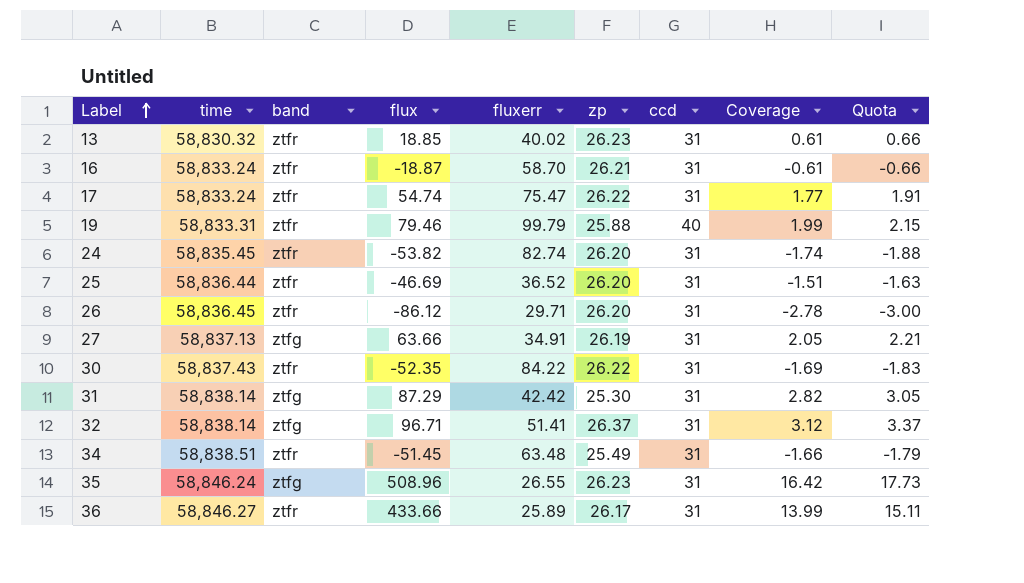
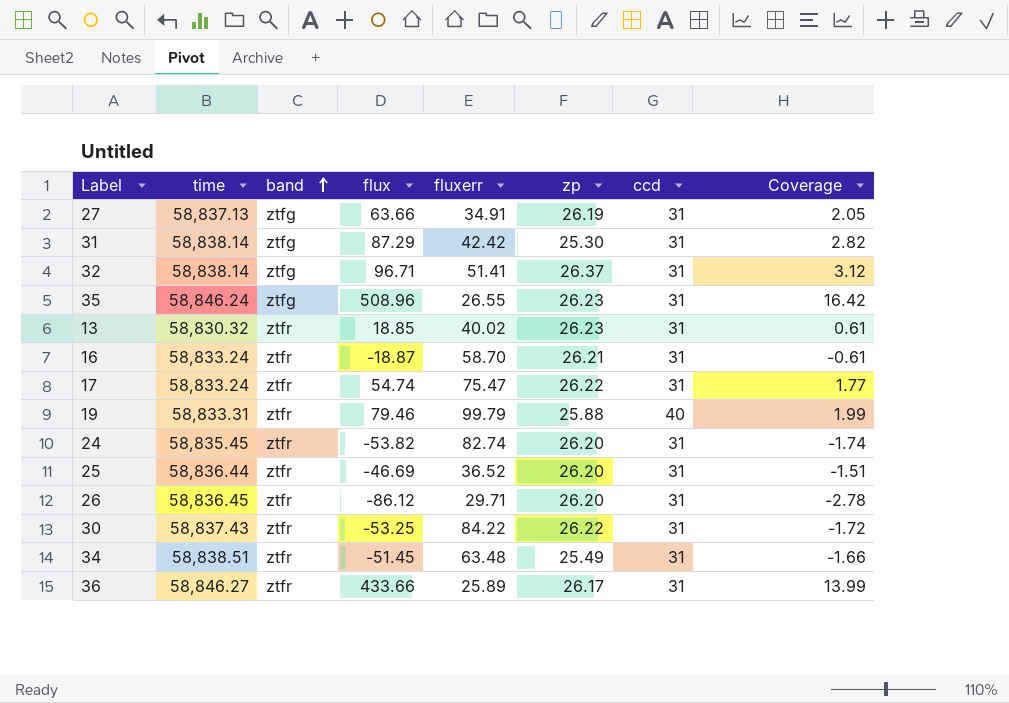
row order: Label ascending -> band ascending
column Quota | formula: [Coverage] * 1.08 -> none
30 | flux: -52.35 -> -53.25
30 | Coverage: -1.69 -> -1.72

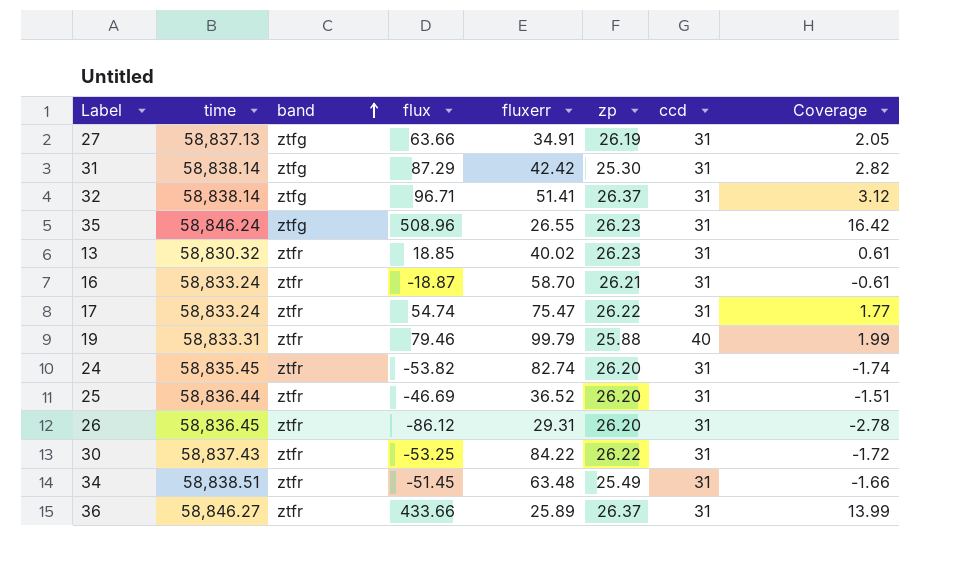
26 | fluxerr: 29.71 -> 29.31
36 | zp: 26.17 -> 26.37

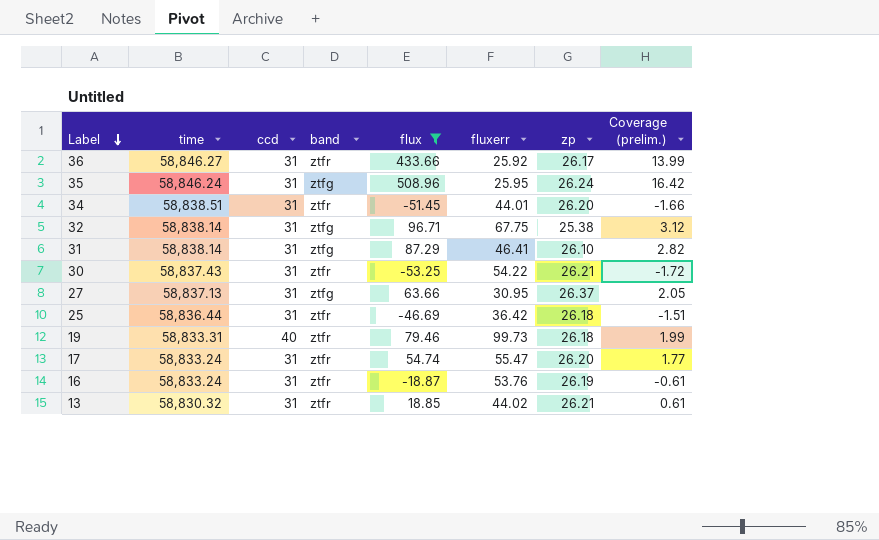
filter: none -> flux >= -53.25
row order: band ascending -> Label descending
column ccd | position: 7 -> 3
column name: Coverage -> Coverage (prelim.)
36 | fluxerr: 25.89 -> 25.92
36 | zp: 26.37 -> 26.17
35 | fluxerr: 26.55 -> 25.95
35 | zp: 26.23 -> 26.24
34 | fluxerr: 63.48 -> 44.01
34 | zp: 25.49 -> 26.20
32 | fluxerr: 51.41 -> 67.75
32 | zp: 26.37 -> 25.38
31 | fluxerr: 42.42 -> 46.41
31 | zp: 25.30 -> 26.10
30 | fluxerr: 84.22 -> 54.22
30 | zp: 26.22 -> 26.21
27 | fluxerr: 34.91 -> 30.95
27 | zp: 26.19 -> 26.37
25 | fluxerr: 36.52 -> 36.42
25 | zp: 26.20 -> 26.18
19 | fluxerr: 99.79 -> 99.73
19 | zp: 25.88 -> 26.18
17 | fluxerr: 75.47 -> 55.47
17 | zp: 26.22 -> 26.20
16 | fluxerr: 58.70 -> 53.76
16 | zp: 26.21 -> 26.19
13 | fluxerr: 40.02 -> 44.02
13 | zp: 26.23 -> 26.21

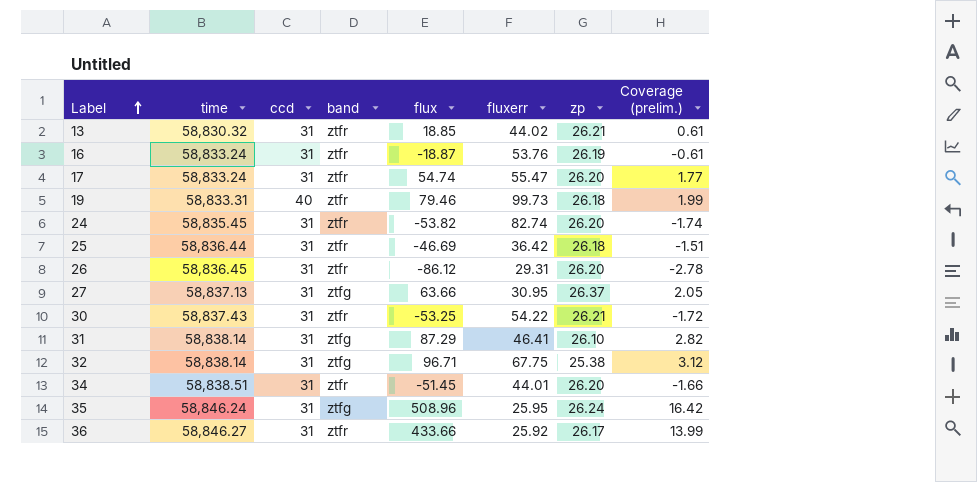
filter: flux >= -53.25 -> none
row order: Label descending -> Label ascending

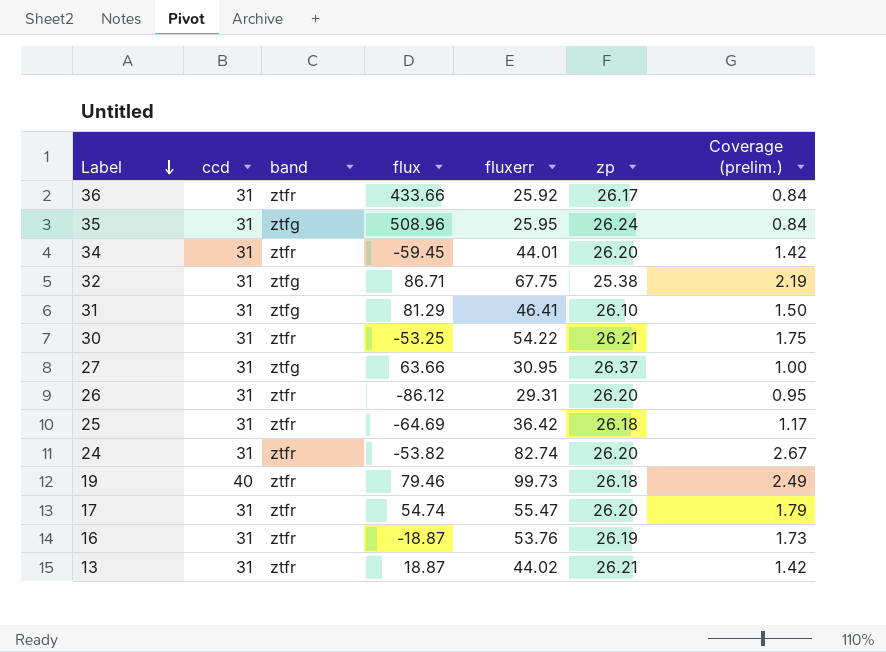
row order: Label ascending -> Label descending
column time | position: 2 -> none
column Coverage (prelim.) | formula: [flux] / [ccd] -> [fluxerr] / [ccd]
34 | flux: -51.45 -> -59.45
32 | flux: 96.71 -> 86.71
31 | flux: 87.29 -> 81.29
25 | flux: -46.69 -> -64.69
13 | flux: 18.85 -> 18.87

